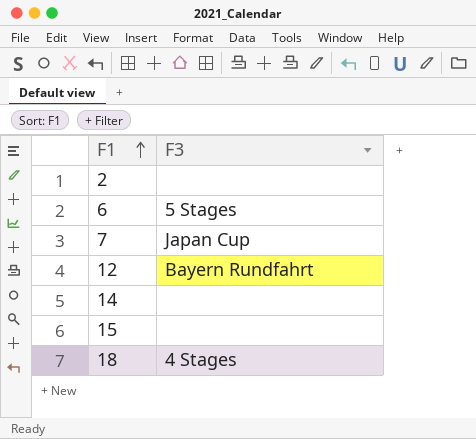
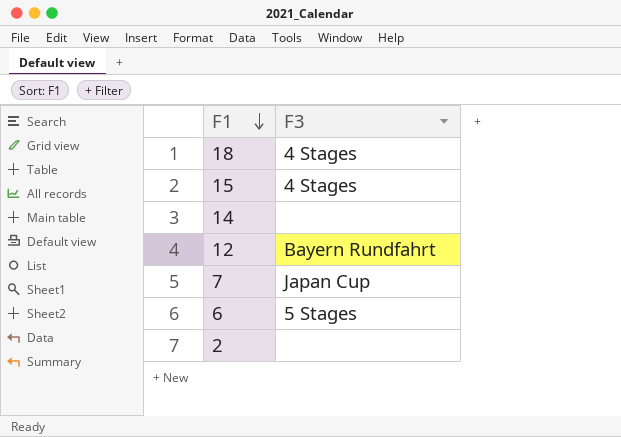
row order: F1 ascending -> F1 descending
15 | F3: none -> 4 Stages

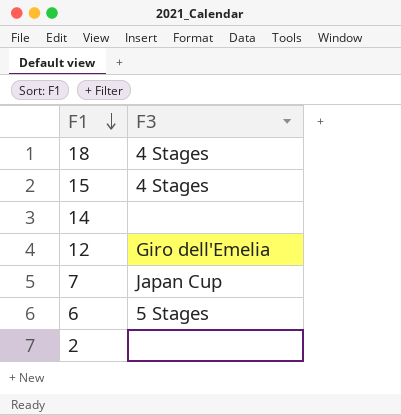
12 | F3: Bayern Rundfahrt -> Giro dell'Emelia

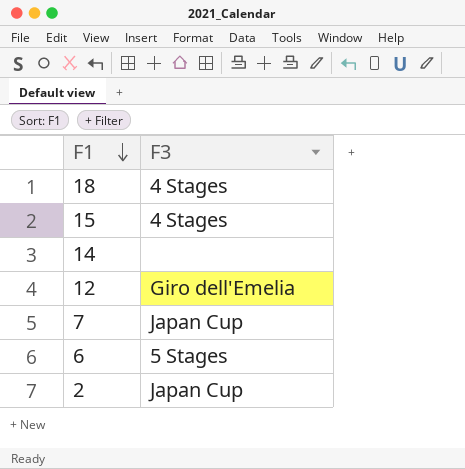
2 | F3: none -> Japan Cup

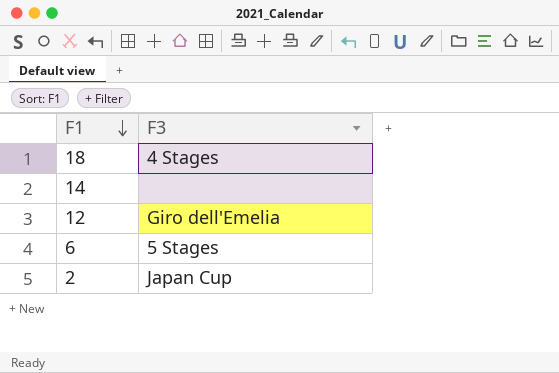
row 15: 4 Stages -> none
row 7: Japan Cup -> none

